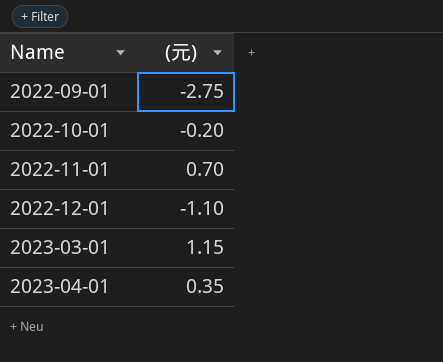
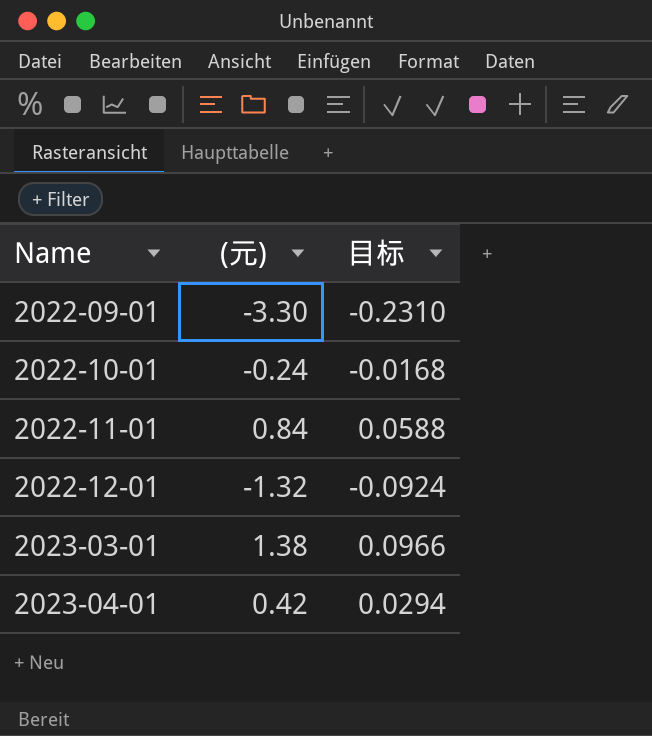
column 目标 | formula: none -> [(元)] * 0.07
2022-09-01 | (元): -2.75 -> -3.30
2022-10-01 | (元): -0.20 -> -0.24
2022-11-01 | (元): 0.70 -> 0.84
2022-12-01 | (元): -1.10 -> -1.32
2023-03-01 | (元): 1.15 -> 1.38
2023-04-01 | (元): 0.35 -> 0.42

